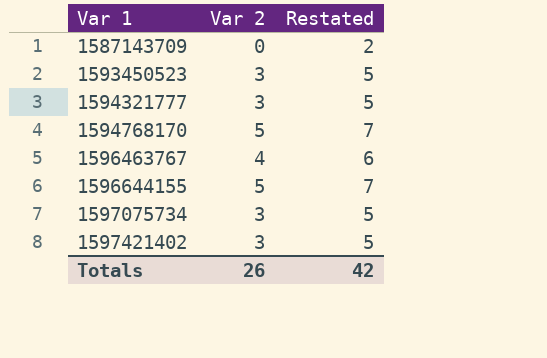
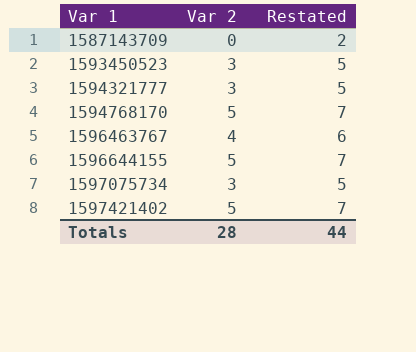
1597421402 | Var 2: 3 -> 5
1597421402 | Restated: 5 -> 7
Totals | Var 2: 26 -> 28
Totals | Restated: 42 -> 44

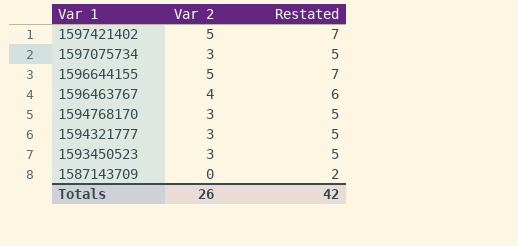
row order: Var 1 ascending -> Var 1 descending
1594768170 | Var 2: 5 -> 3
1594768170 | Restated: 7 -> 5
Totals | Var 2: 28 -> 26
Totals | Restated: 44 -> 42

